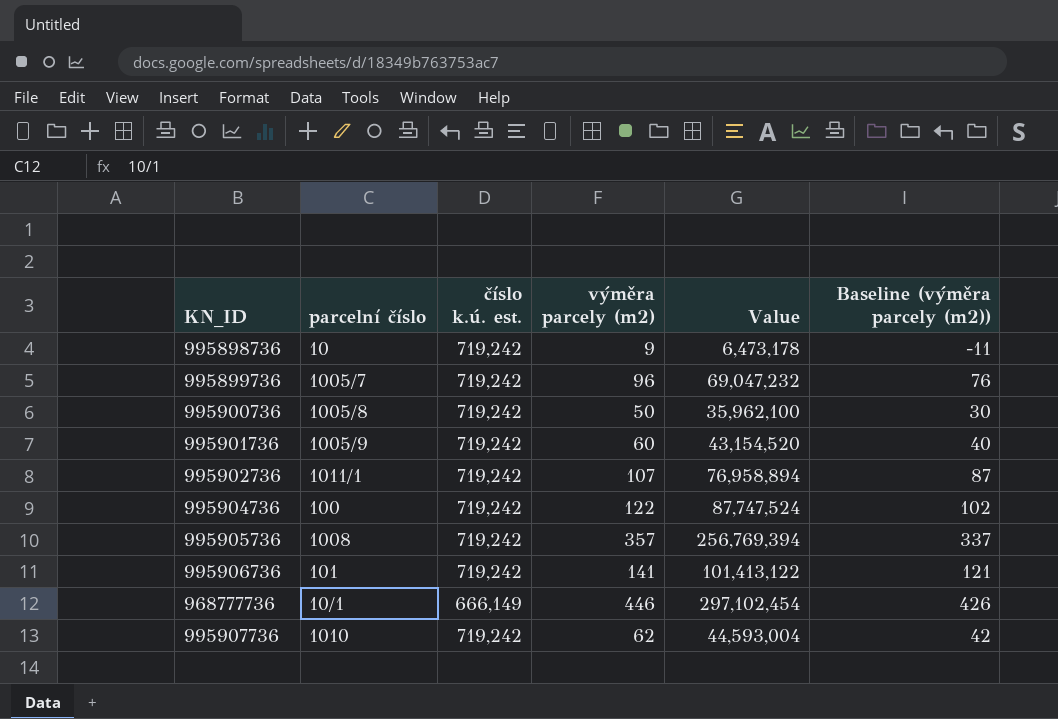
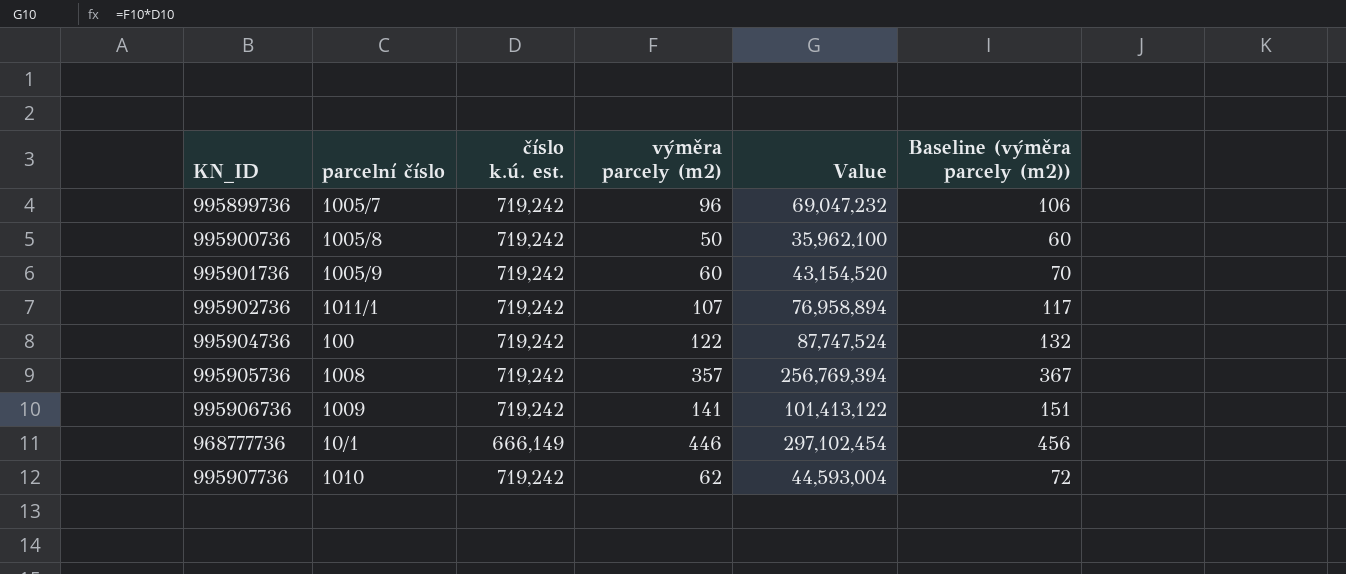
column Baseline (výměra parcely (m2)) | formula: [výměra parcely (m2)] - 20 -> [výměra parcely (m2)] + 10
row 995898736: 10 | 719,242 | 9 | 6,473,178 | -11 -> none
995906736 | parcelní číslo: 101 -> 1009

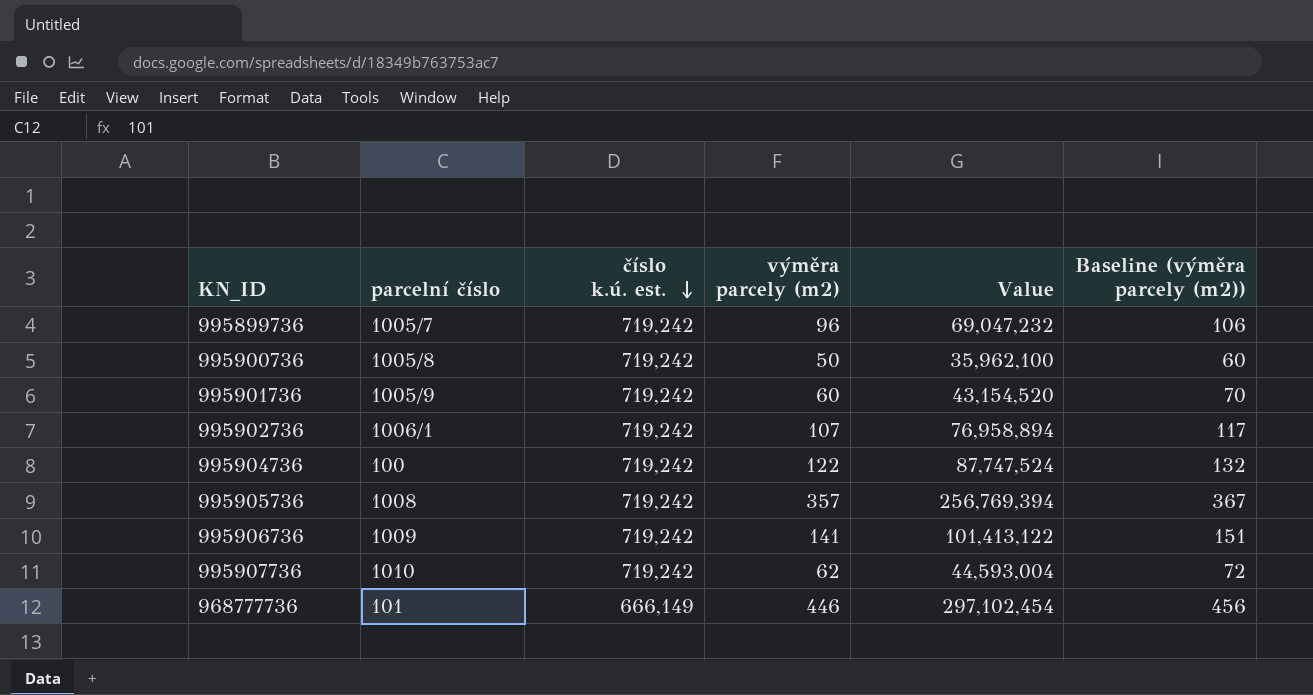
row order: none -> číslo k.ú. est. descending
995902736 | parcelní číslo: 1011/1 -> 1006/1
968777736 | parcelní číslo: 10/1 -> 101

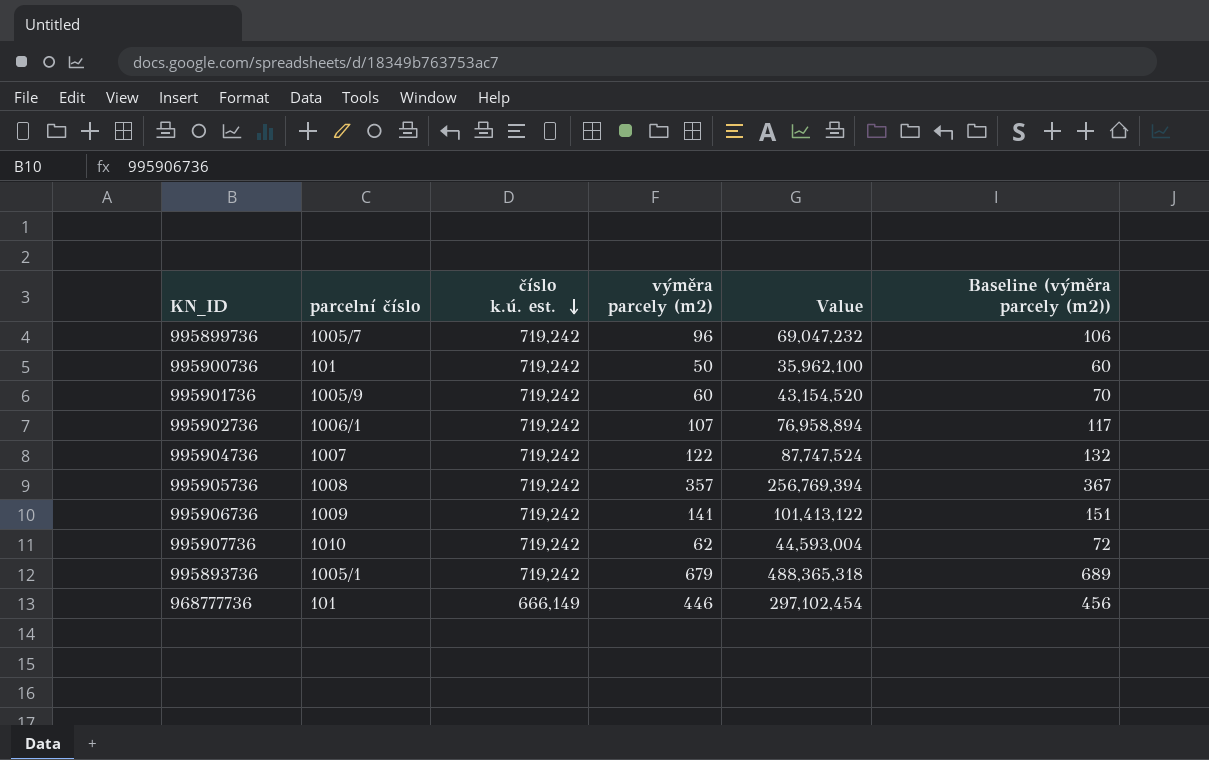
995900736 | parcelní číslo: 1005/8 -> 101
995904736 | parcelní číslo: 100 -> 1007
row 995893736: none -> 1005/1 | 719,242 | 679 | 488,365,318 | 689

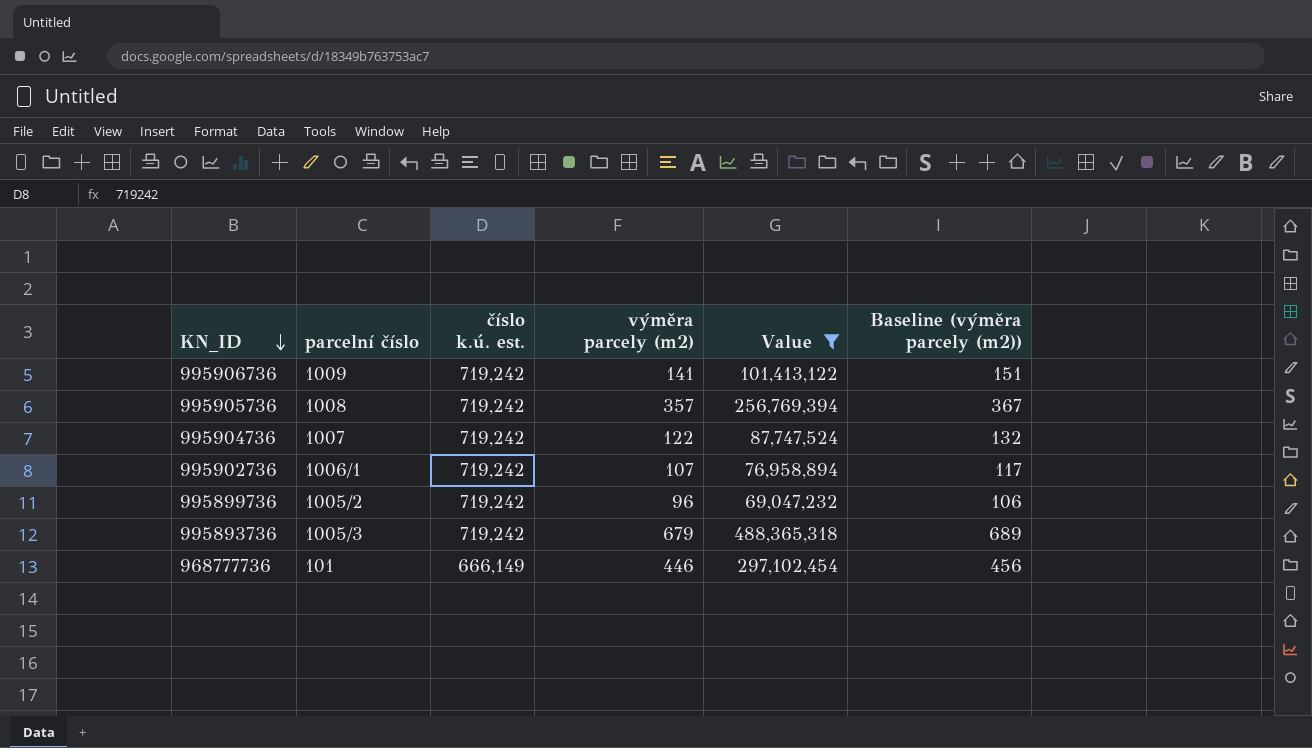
filter: none -> Value >= 69,047,232
row order: číslo k.ú. est. descending -> KN_ID descending
995899736 | parcelní číslo: 1005/7 -> 1005/2
995893736 | parcelní číslo: 1005/1 -> 1005/3

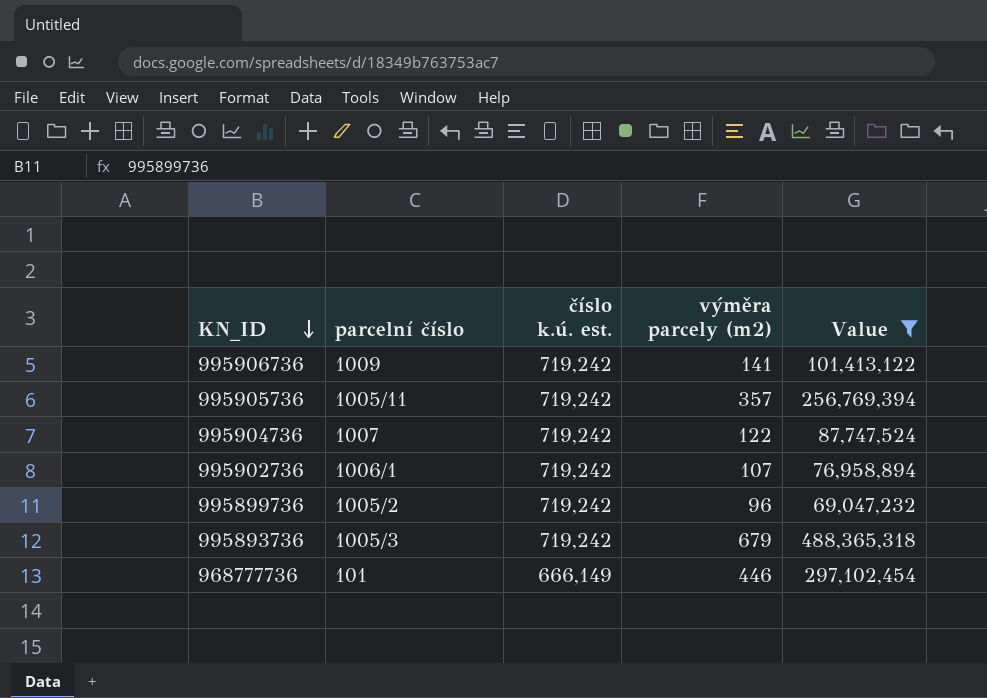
column Baseline (výměra parcely (m2)) | formula: [výměra parcely (m2)] + 10 -> none
995905736 | parcelní číslo: 1008 -> 1005/11

